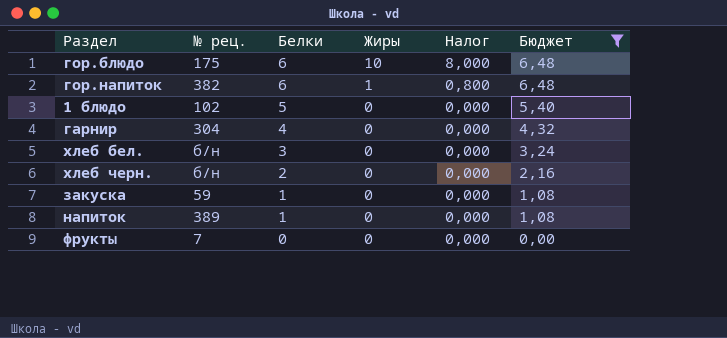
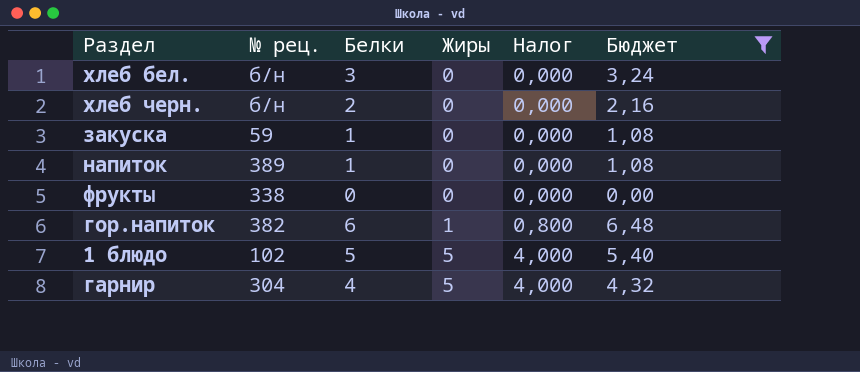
row order: Белки descending -> Жиры ascending
row гор.блюдо: 175 | 6 | 10 | 8,000 | 6,48 -> none
фрукты | № рец.: 7 -> 338
1 блюдо | Жиры: 0 -> 5
1 блюдо | Налог: 0,000 -> 4,000
гарнир | Жиры: 0 -> 5
гарнир | Налог: 0,000 -> 4,000

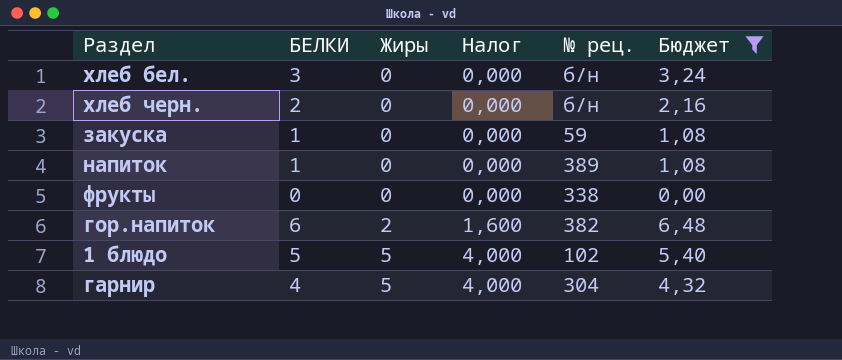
column name: Белки -> БЕЛКИ
column № рец. | position: 2 -> 5
гор.напиток | Жиры: 1 -> 2
гор.напиток | Налог: 0,800 -> 1,600

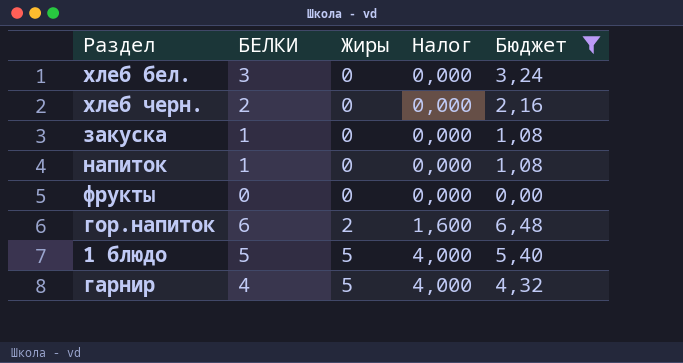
column № рец. | position: 5 -> none

